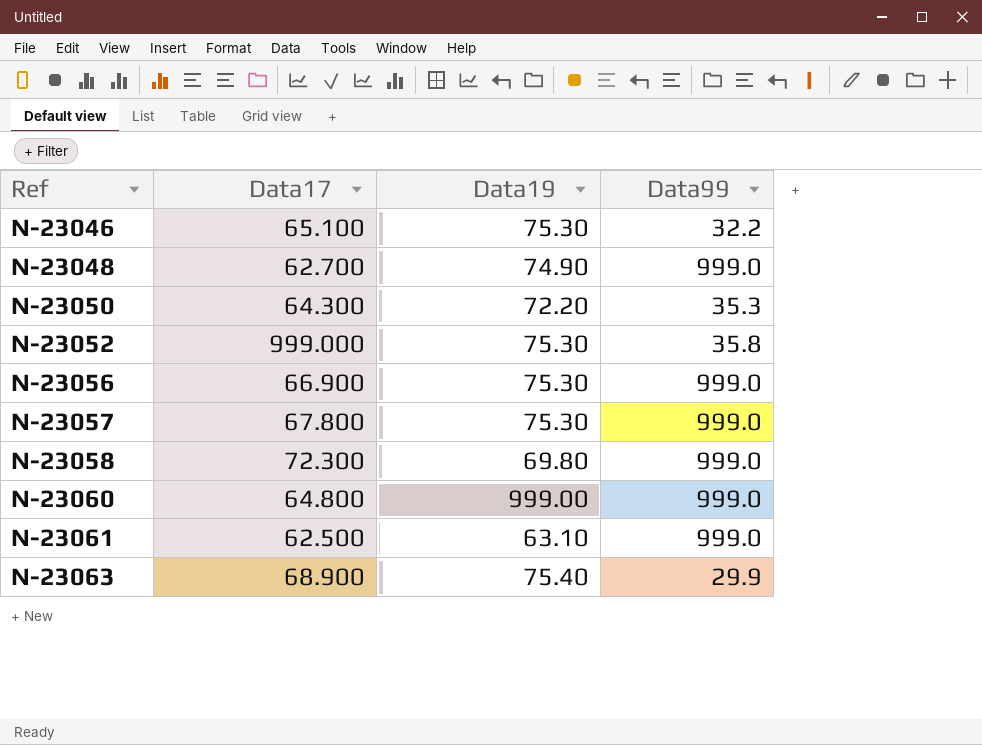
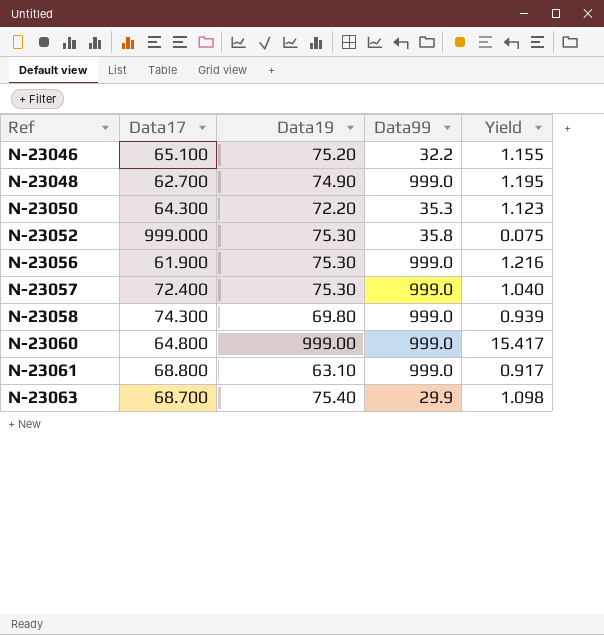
column Yield | formula: none -> [Data19] / [Data17]
N-23046 | Data19: 75.30 -> 75.20
N-23056 | Data17: 66.900 -> 61.900
N-23057 | Data17: 67.800 -> 72.400
N-23058 | Data17: 72.300 -> 74.300
N-23061 | Data17: 62.500 -> 68.800
N-23063 | Data17: 68.900 -> 68.700

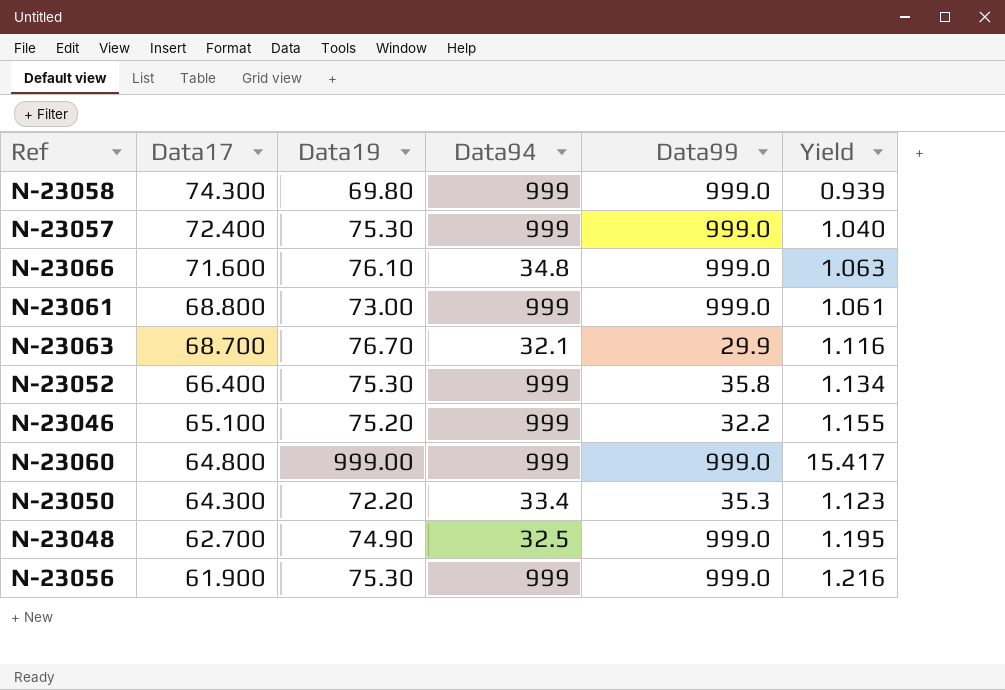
row order: Ref ascending -> Data17 descending
column Data94 | position: none -> 4
row N-23066: none -> 71.600 | 76.10 | 34.8 | 999.0 | 1.063
N-23061 | Data19: 63.10 -> 73.00
N-23061 | Yield: 0.917 -> 1.061
N-23063 | Data19: 75.40 -> 76.70
N-23063 | Yield: 1.098 -> 1.116
N-23052 | Data17: 999.000 -> 66.400
N-23052 | Yield: 0.075 -> 1.134

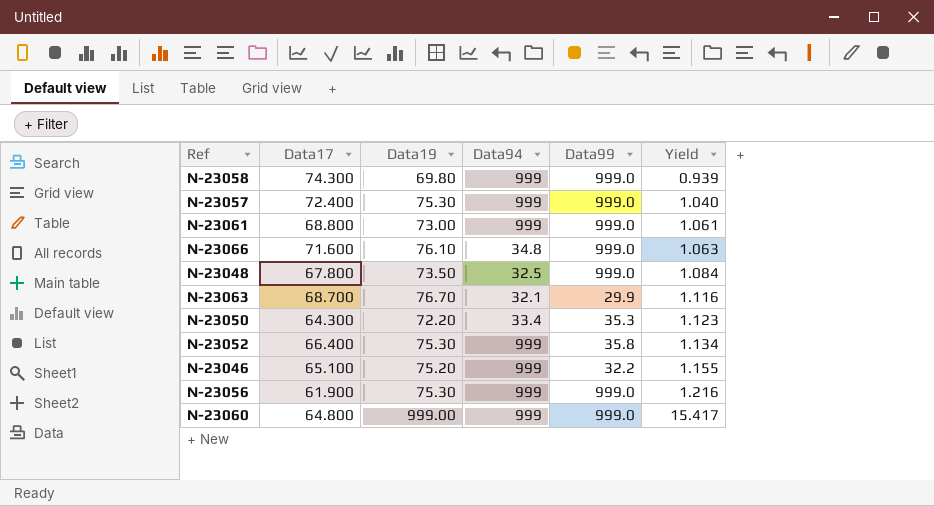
row order: Data17 descending -> Yield ascending
N-23048 | Data17: 62.700 -> 67.800
N-23048 | Data19: 74.90 -> 73.50
N-23048 | Yield: 1.195 -> 1.084

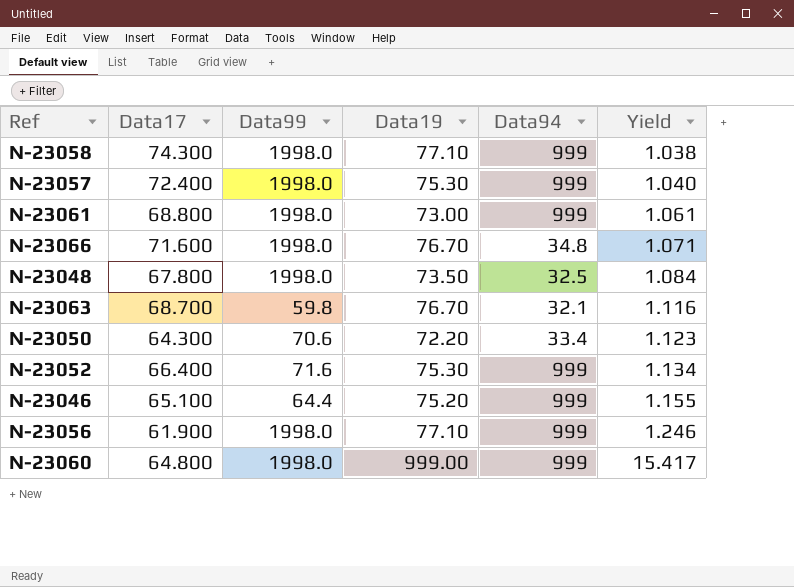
column Data99 | position: 5 -> 3
N-23058 | Data99: 999.0 -> 1998.0
N-23058 | Data19: 69.80 -> 77.10
N-23058 | Yield: 0.939 -> 1.038
N-23057 | Data99: 999.0 -> 1998.0
N-23061 | Data99: 999.0 -> 1998.0
N-23066 | Data99: 999.0 -> 1998.0
N-23066 | Data19: 76.10 -> 76.70
N-23066 | Yield: 1.063 -> 1.071
N-23048 | Data99: 999.0 -> 1998.0
N-23063 | Data99: 29.9 -> 59.8
N-23050 | Data99: 35.3 -> 70.6
N-23052 | Data99: 35.8 -> 71.6
N-23046 | Data99: 32.2 -> 64.4
N-23056 | Data99: 999.0 -> 1998.0
N-23056 | Data19: 75.30 -> 77.10
N-23056 | Yield: 1.216 -> 1.246
N-23060 | Data99: 999.0 -> 1998.0

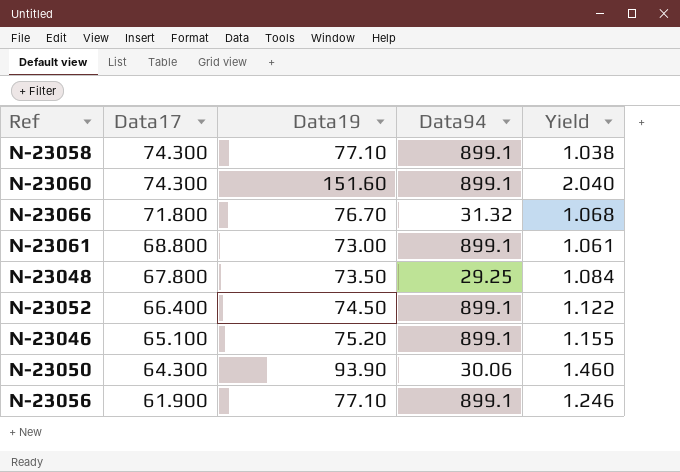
row order: Yield ascending -> Data17 descending
column Data99 | position: 3 -> none
row N-23057: 72.400 | 1998.0 | 75.30 | 999 | 1.040 -> none
row N-23063: 68.700 | 59.8 | 76.70 | 32.1 | 1.116 -> none
N-23058 | Data94: 999 -> 899.1
N-23060 | Data17: 64.800 -> 74.300
N-23060 | Data19: 999.00 -> 151.60
N-23060 | Data94: 999 -> 899.1
N-23060 | Yield: 15.417 -> 2.040
N-23066 | Data17: 71.600 -> 71.800
N-23066 | Data94: 34.8 -> 31.32
N-23066 | Yield: 1.071 -> 1.068
N-23061 | Data94: 999 -> 899.1
N-23048 | Data94: 32.5 -> 29.25
N-23052 | Data19: 75.30 -> 74.50
N-23052 | Data94: 999 -> 899.1
N-23052 | Yield: 1.134 -> 1.122
N-23046 | Data94: 999 -> 899.1
N-23050 | Data19: 72.20 -> 93.90
N-23050 | Data94: 33.4 -> 30.06
N-23050 | Yield: 1.123 -> 1.460
N-23056 | Data94: 999 -> 899.1

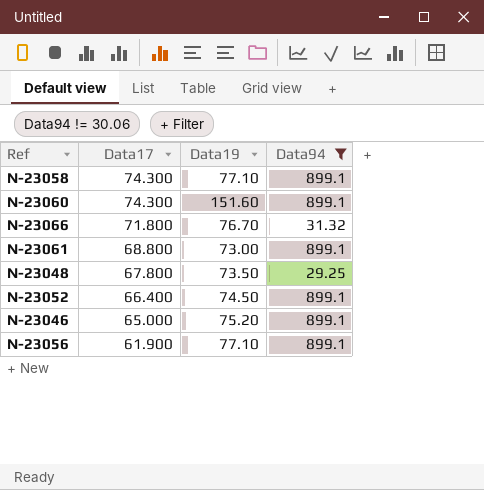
filter: none -> Data94 != 30.06
column Yield | formula: [Data19] / [Data17] -> none
N-23046 | Data17: 65.100 -> 65.000

